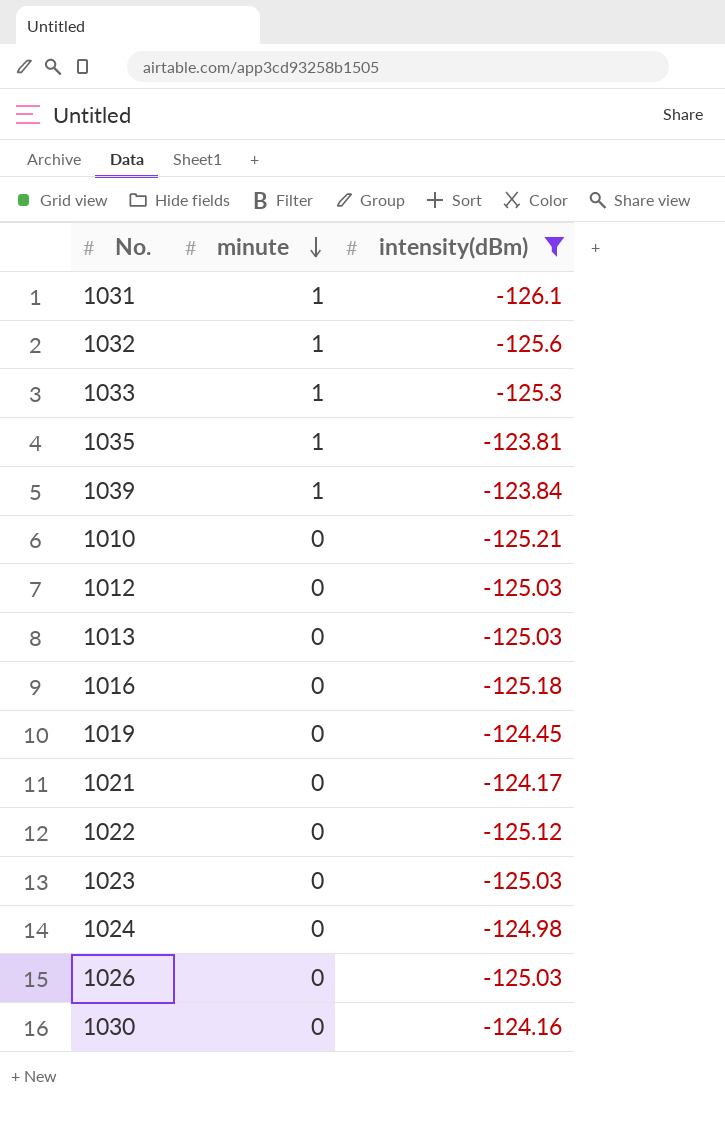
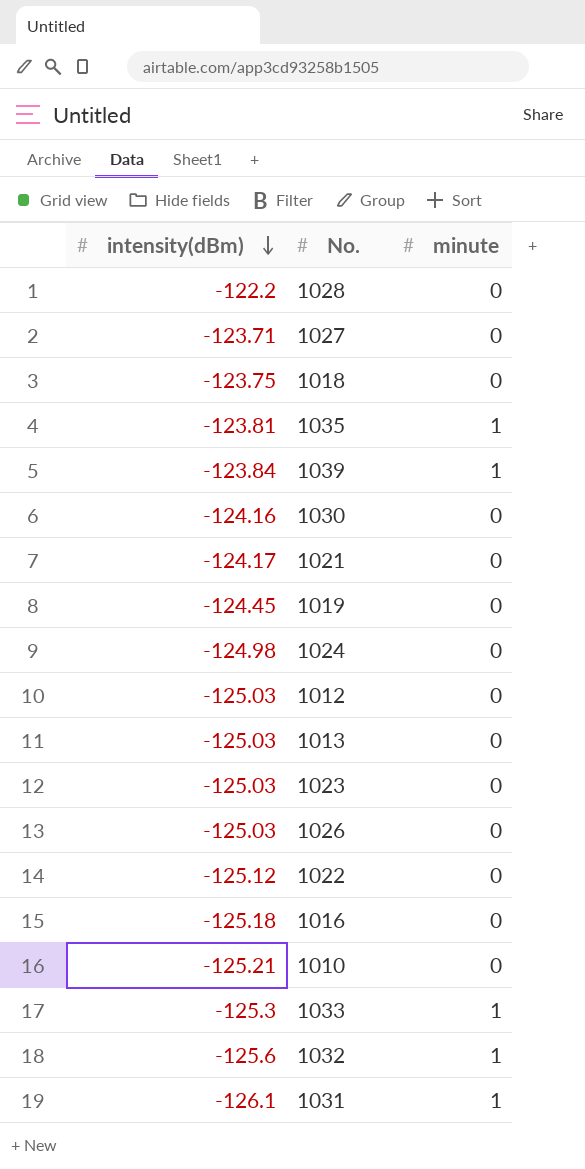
filter: intensity(dBm) <= -123.81 -> none
row order: minute descending -> intensity(dBm) descending
column intensity(dBm) | position: 3 -> 1

